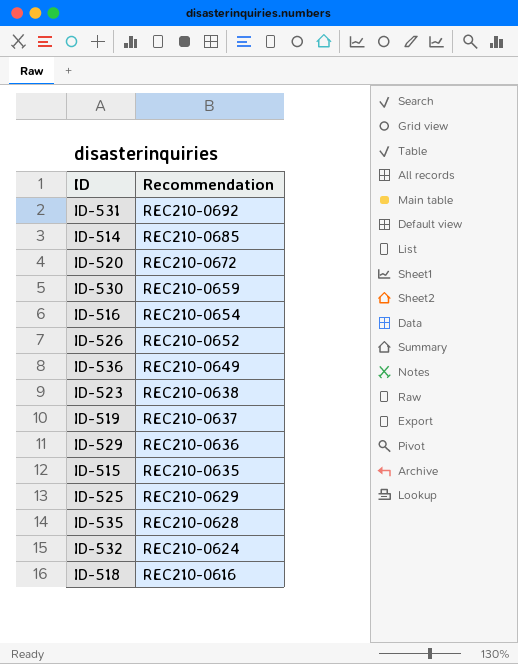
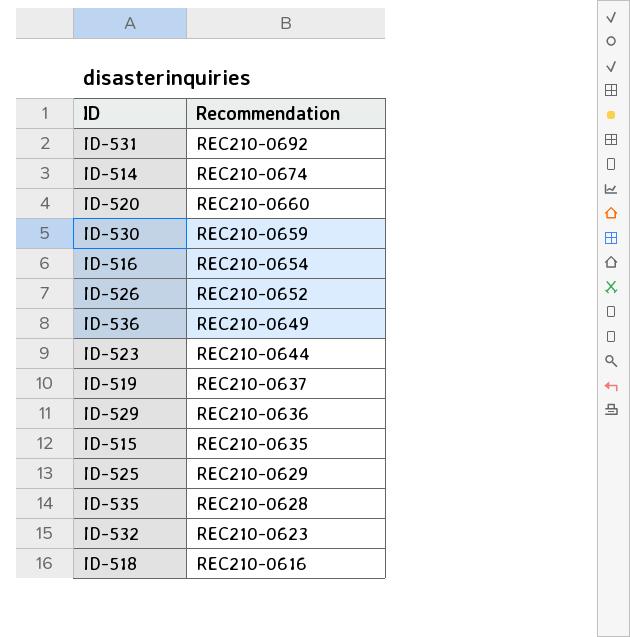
ID-514 | Recommendation: REC210-0685 -> REC210-0674
ID-520 | Recommendation: REC210-0672 -> REC210-0660
ID-523 | Recommendation: REC210-0638 -> REC210-0644
ID-532 | Recommendation: REC210-0624 -> REC210-0623

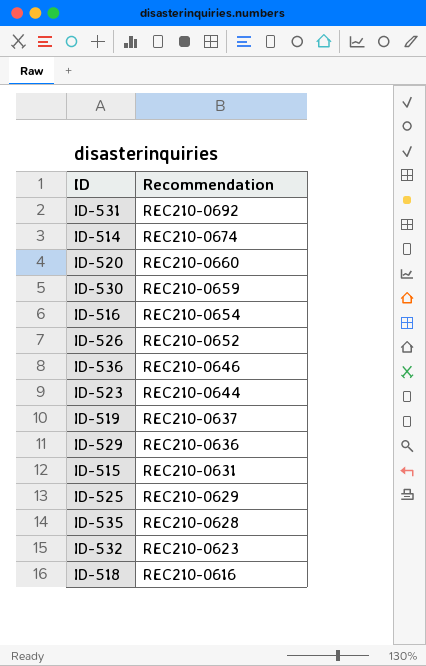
ID-536 | Recommendation: REC210-0649 -> REC210-0646
ID-515 | Recommendation: REC210-0635 -> REC210-0631

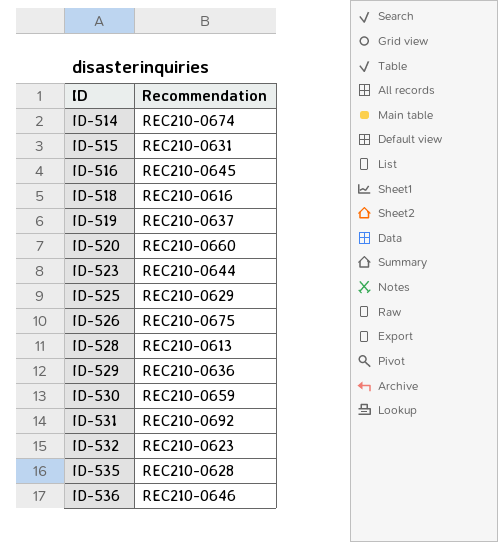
row order: Recommendation descending -> ID ascending
ID-516 | Recommendation: REC210-0654 -> REC210-0645
ID-526 | Recommendation: REC210-0652 -> REC210-0675
row ID-528: none -> REC210-0613

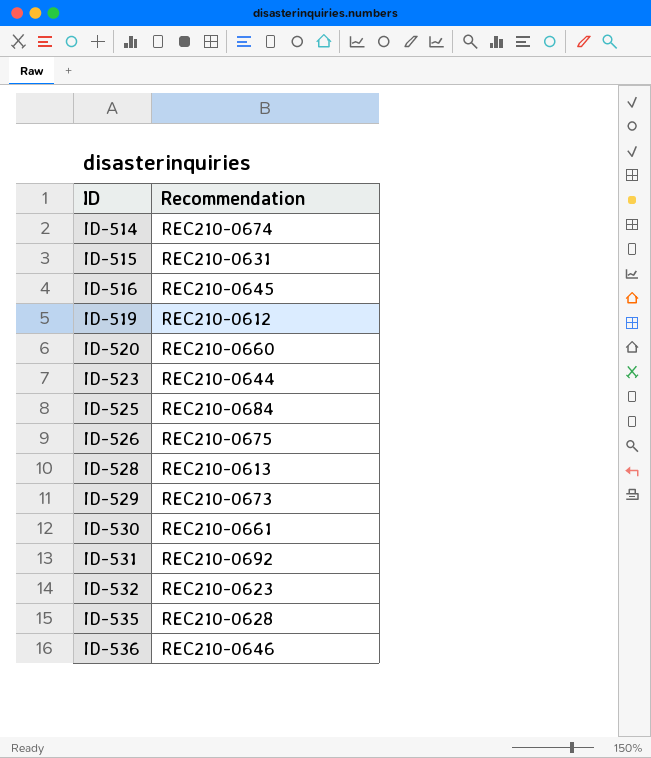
row ID-518: REC210-0616 -> none
ID-519 | Recommendation: REC210-0637 -> REC210-0612
ID-525 | Recommendation: REC210-0629 -> REC210-0684
ID-529 | Recommendation: REC210-0636 -> REC210-0673
ID-530 | Recommendation: REC210-0659 -> REC210-0661

